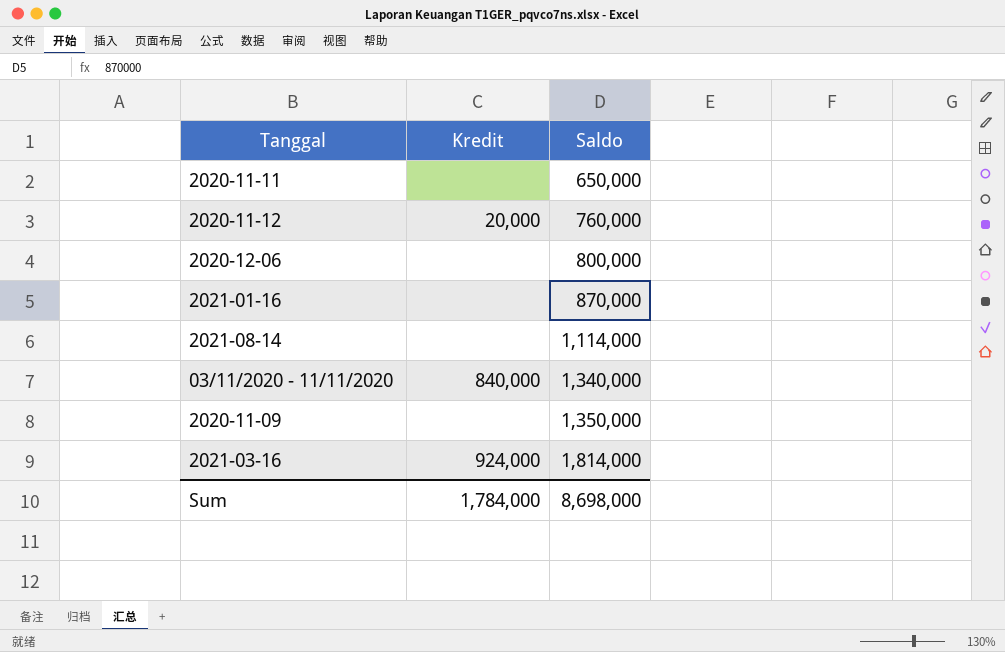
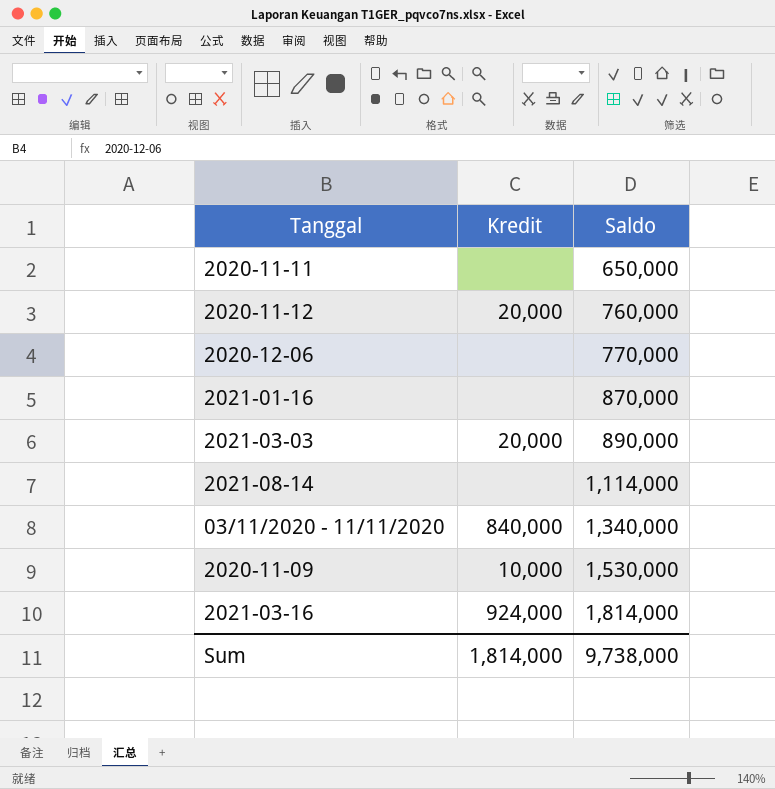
2020-12-06 | Saldo: 800,000 -> 770,000
row 2021-03-03: none -> 20,000 | 890,000
2020-11-09 | Kredit: none -> 10,000
2020-11-09 | Saldo: 1,350,000 -> 1,530,000
Sum | Kredit: 1,784,000 -> 1,814,000
Sum | Saldo: 8,698,000 -> 9,738,000

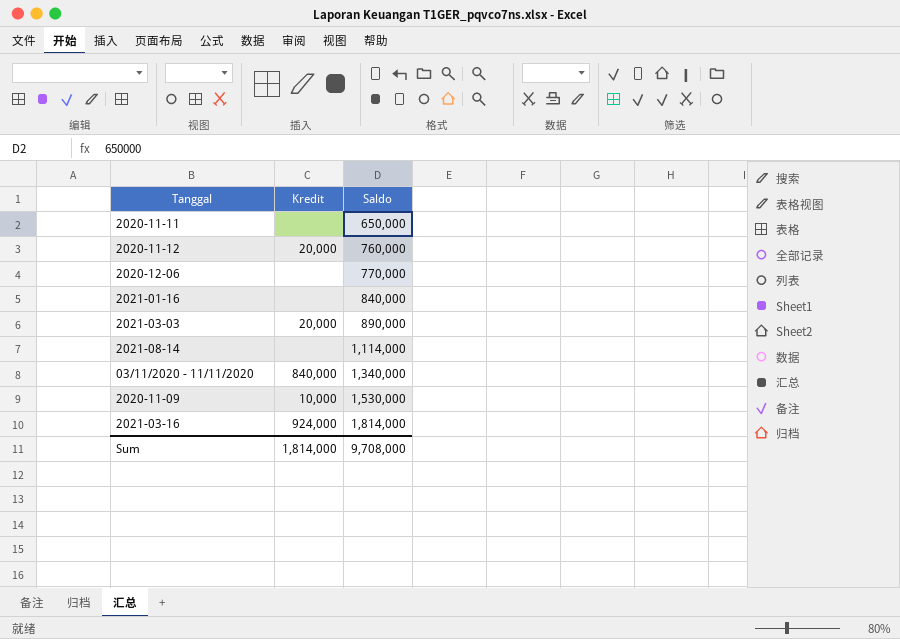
2021-01-16 | Saldo: 870,000 -> 840,000
Sum | Saldo: 9,738,000 -> 9,708,000

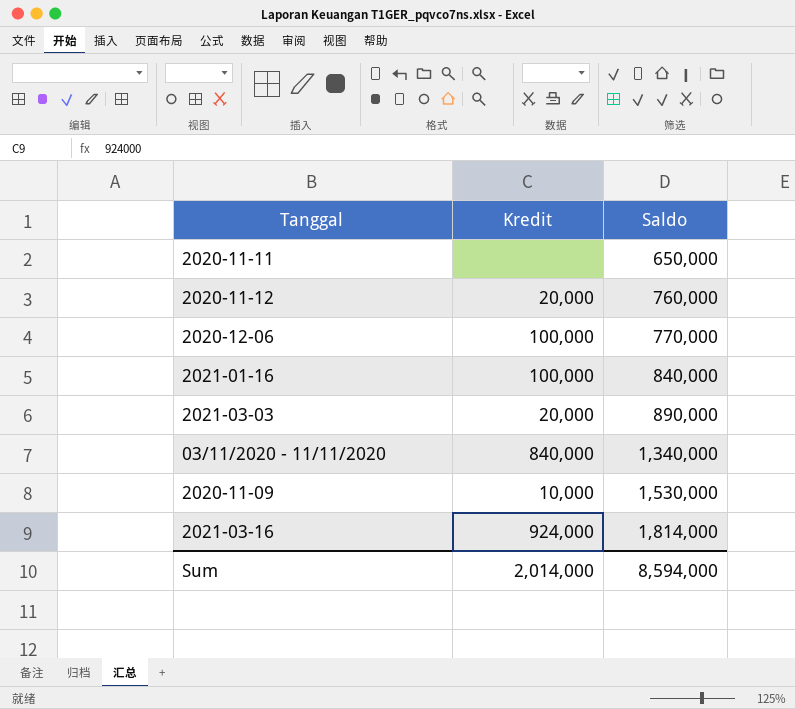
row 2021-08-14: none | 1,114,000 -> none
2020-12-06 | Kredit: none -> 100,000
2021-01-16 | Kredit: none -> 100,000
Sum | Kredit: 1,814,000 -> 2,014,000
Sum | Saldo: 9,708,000 -> 8,594,000

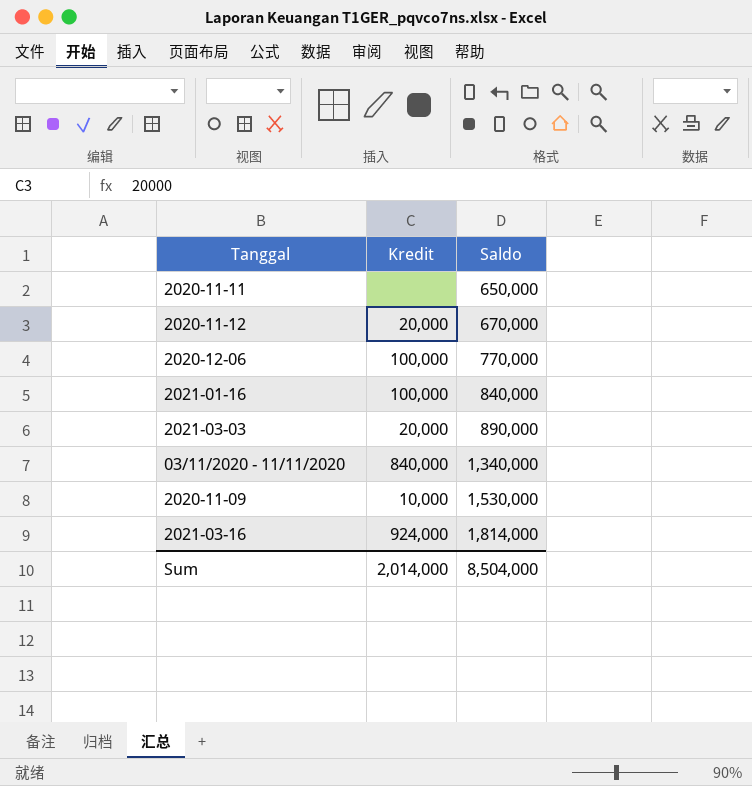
2020-11-12 | Saldo: 760,000 -> 670,000
Sum | Saldo: 8,594,000 -> 8,504,000

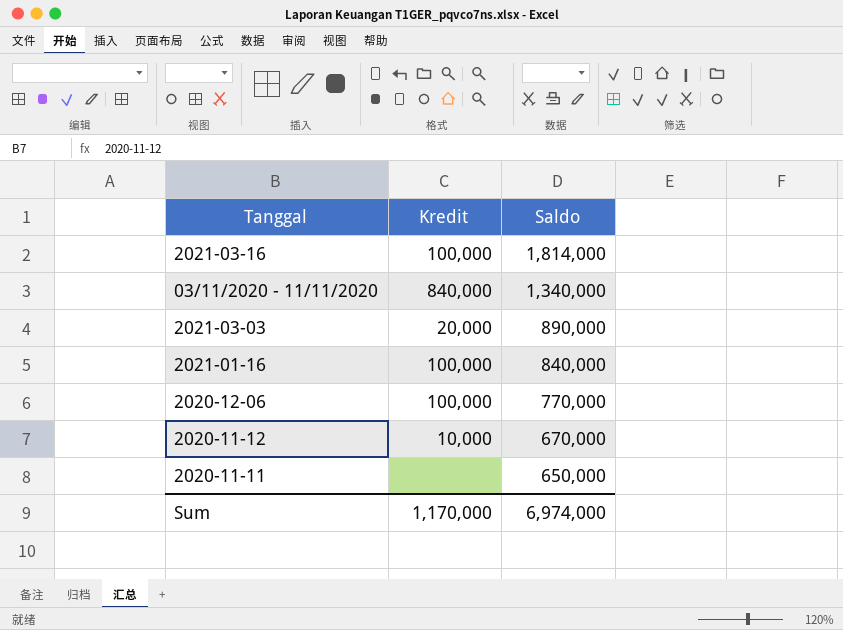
row order: Saldo ascending -> Saldo descending
row 2020-11-09: 10,000 | 1,530,000 -> none
2021-03-16 | Kredit: 924,000 -> 100,000
2020-11-12 | Kredit: 20,000 -> 10,000
Sum | Kredit: 2,014,000 -> 1,170,000
Sum | Saldo: 8,504,000 -> 6,974,000

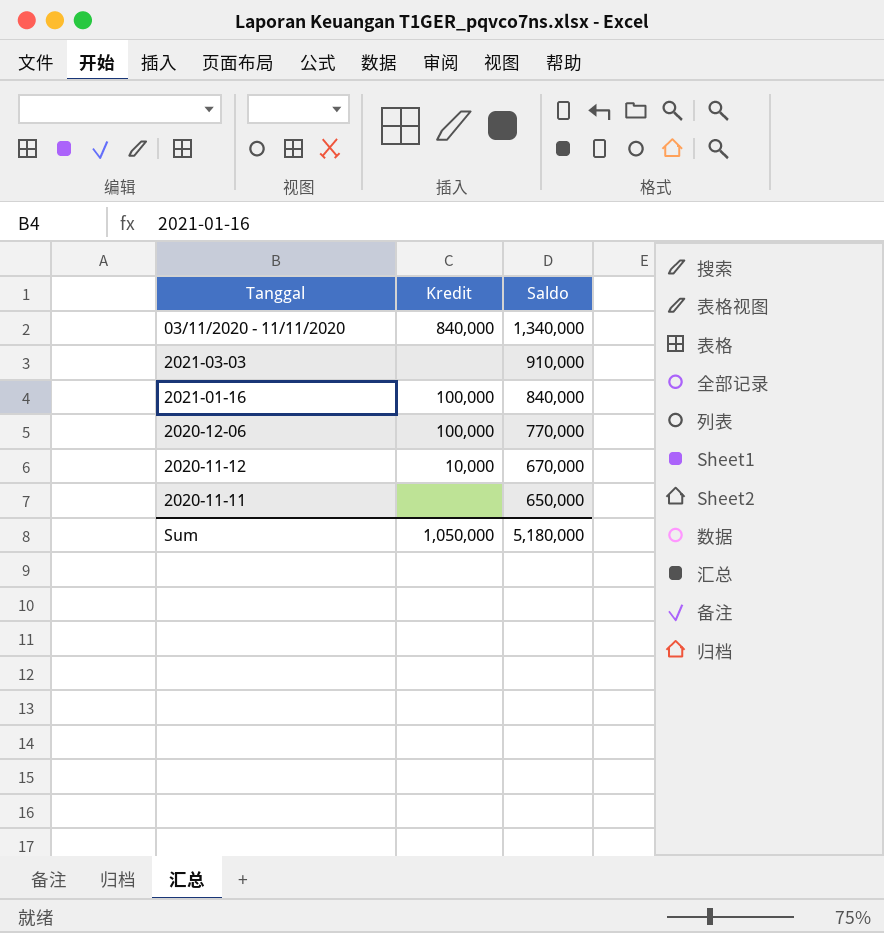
row 2021-03-16: 100,000 | 1,814,000 -> none
2021-03-03 | Kredit: 20,000 -> none
2021-03-03 | Saldo: 890,000 -> 910,000
Sum | Kredit: 1,170,000 -> 1,050,000
Sum | Saldo: 6,974,000 -> 5,180,000

